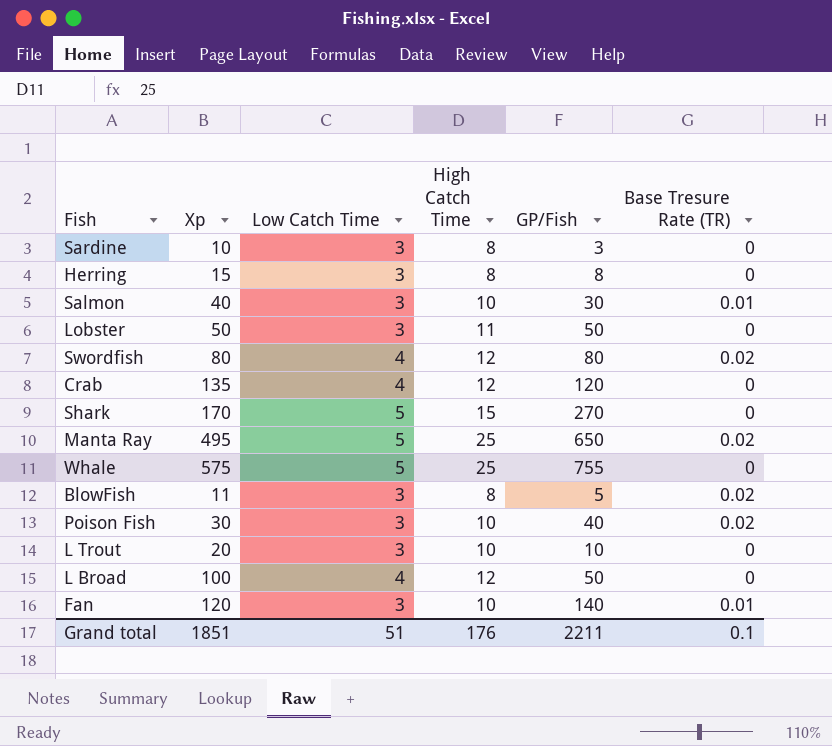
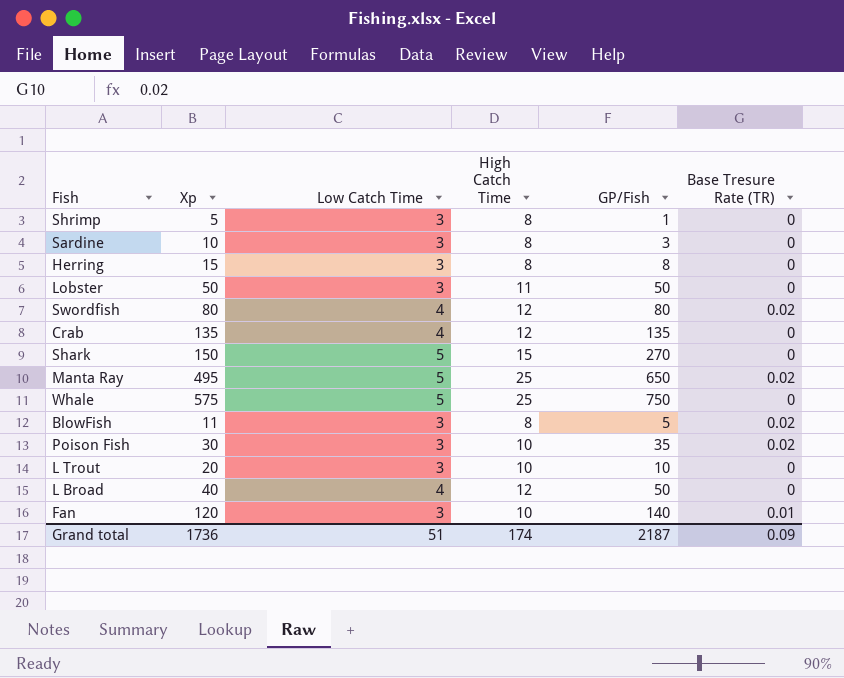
row Salmon: 40 | 3 | 10 | 30 | 0.01 -> none
row Shrimp: none -> 5 | 3 | 8 | 1 | 0
Crab | GP/Fish: 120 -> 135
Shark | Xp: 170 -> 150
Whale | GP/Fish: 755 -> 750
Poison Fish | GP/Fish: 40 -> 35
L Broad | Xp: 100 -> 40
Grand total | Xp: 1851 -> 1736
Grand total | High Catch Time: 176 -> 174
Grand total | GP/Fish: 2211 -> 2187
Grand total | Base Tresure Rate (TR): 0.1 -> 0.09

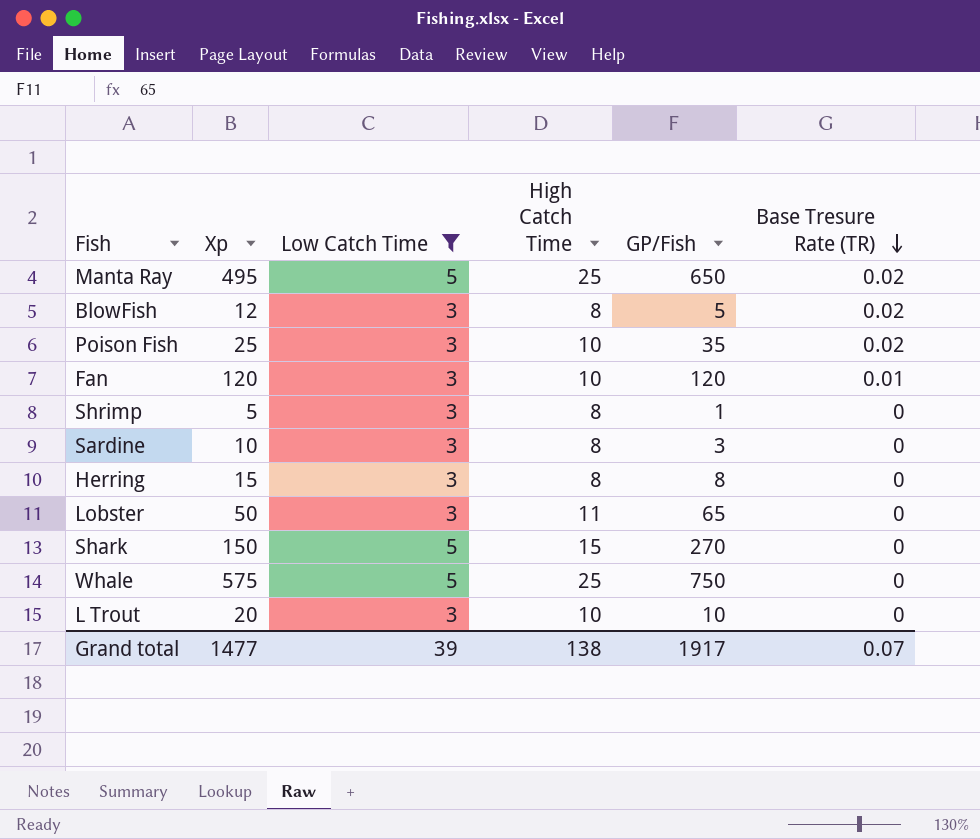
filter: none -> Low Catch Time != 4
row order: none -> Base Tresure Rate (TR) descending
BlowFish | Xp: 11 -> 12
Poison Fish | Xp: 30 -> 25
Fan | GP/Fish: 140 -> 120
Lobster | GP/Fish: 50 -> 65
Grand total | Xp: 1736 -> 1477
Grand total | Low Catch Time: 51 -> 39
Grand total | High Catch Time: 174 -> 138
Grand total | GP/Fish: 2187 -> 1917
Grand total | Base Tresure Rate (TR): 0.09 -> 0.07

